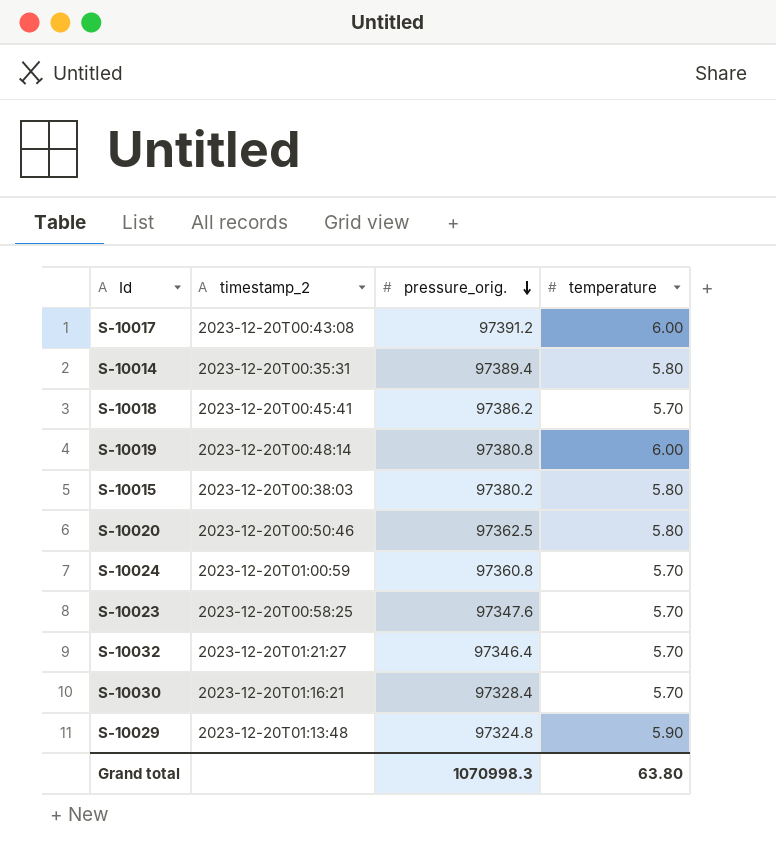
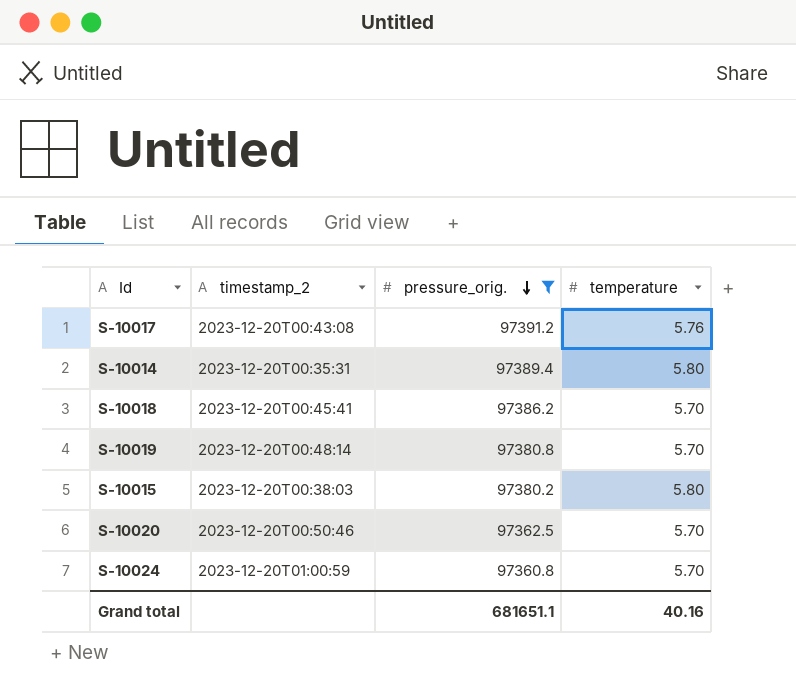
filter: none -> pressure_orig. >= 97360.8
S-10017 | temperature: 6.00 -> 5.76
S-10019 | temperature: 6.00 -> 5.70
S-10020 | temperature: 5.80 -> 5.70
Grand total | pressure_orig.: 1070998.3 -> 681651.1
Grand total | temperature: 63.80 -> 40.16

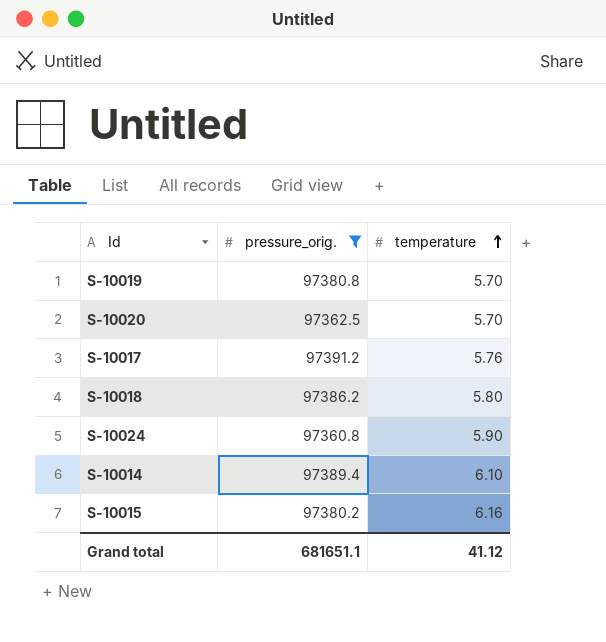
row order: pressure_orig. descending -> temperature ascending
column timestamp_2 | position: 2 -> none
S-10018 | temperature: 5.70 -> 5.80
S-10024 | temperature: 5.70 -> 5.90
S-10014 | temperature: 5.80 -> 6.10
S-10015 | temperature: 5.80 -> 6.16
Grand total | temperature: 40.16 -> 41.12

